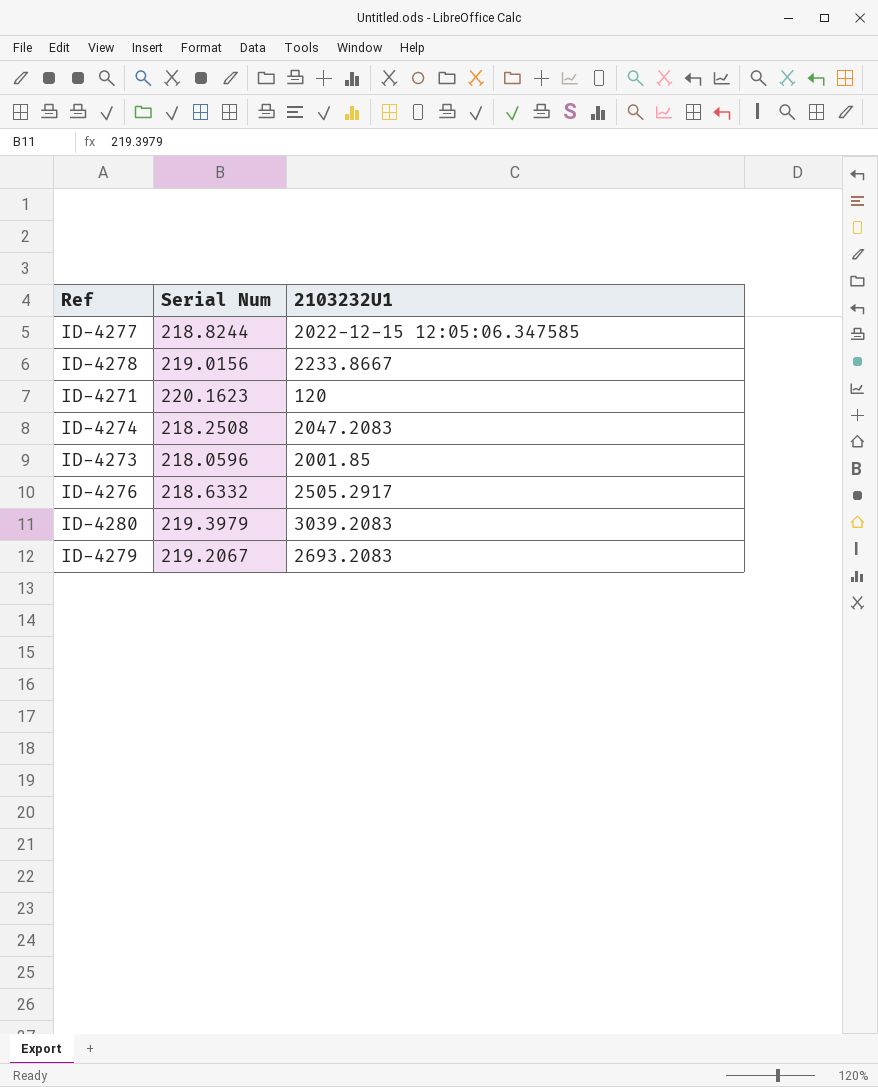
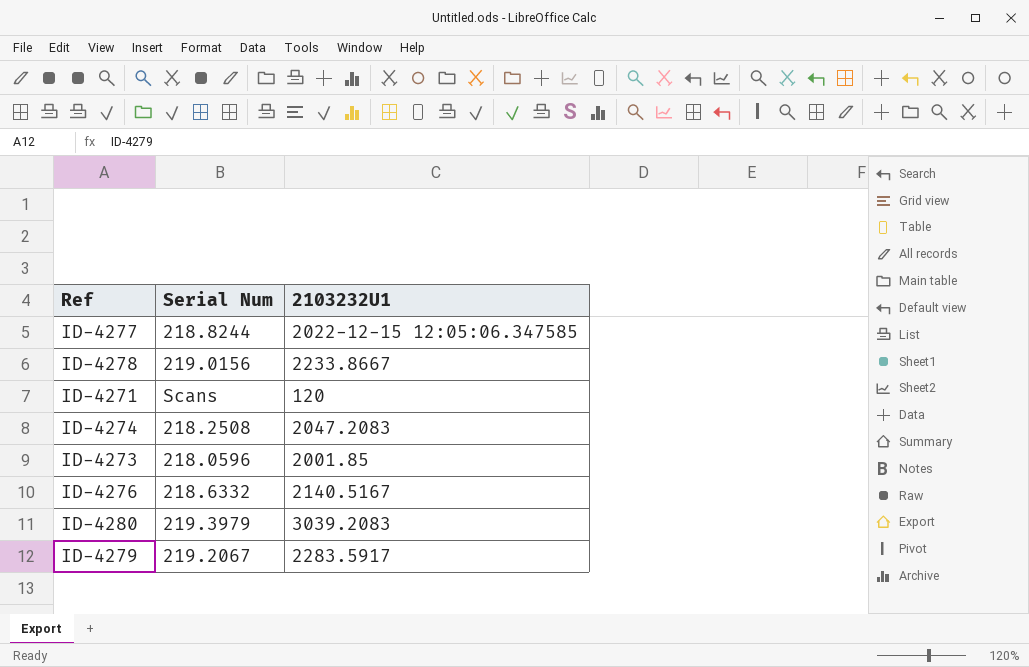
ID-4271 | Serial Num: 220.1623 -> Scans
ID-4276 | 2103232U1: 2505.2917 -> 2140.5167
ID-4279 | 2103232U1: 2693.2083 -> 2283.5917

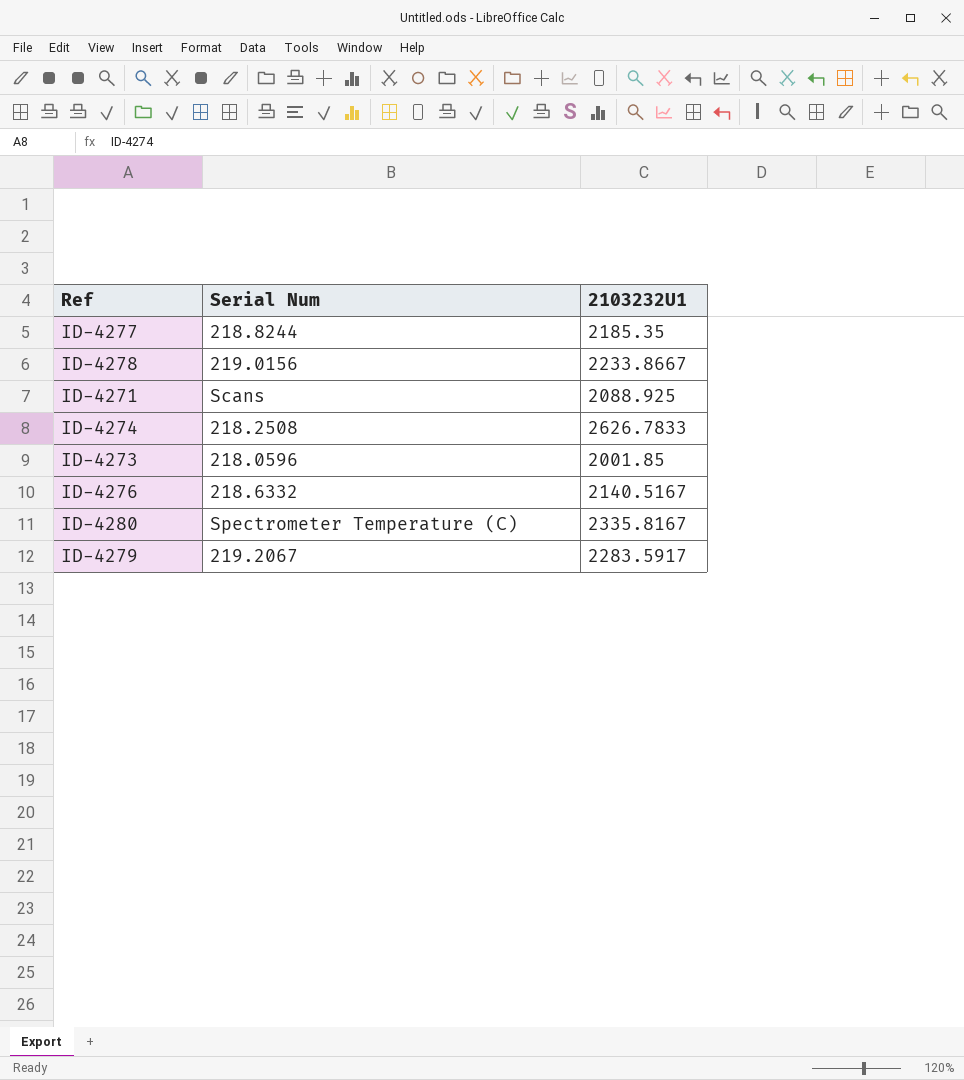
ID-4277 | 2103232U1: 2022-12-15 12:05:06.347585 -> 2185.35
ID-4271 | 2103232U1: 120 -> 2088.925
ID-4274 | 2103232U1: 2047.2083 -> 2626.7833
ID-4280 | Serial Num: 219.3979 -> Spectrometer Temperature (C)
ID-4280 | 2103232U1: 3039.2083 -> 2335.8167

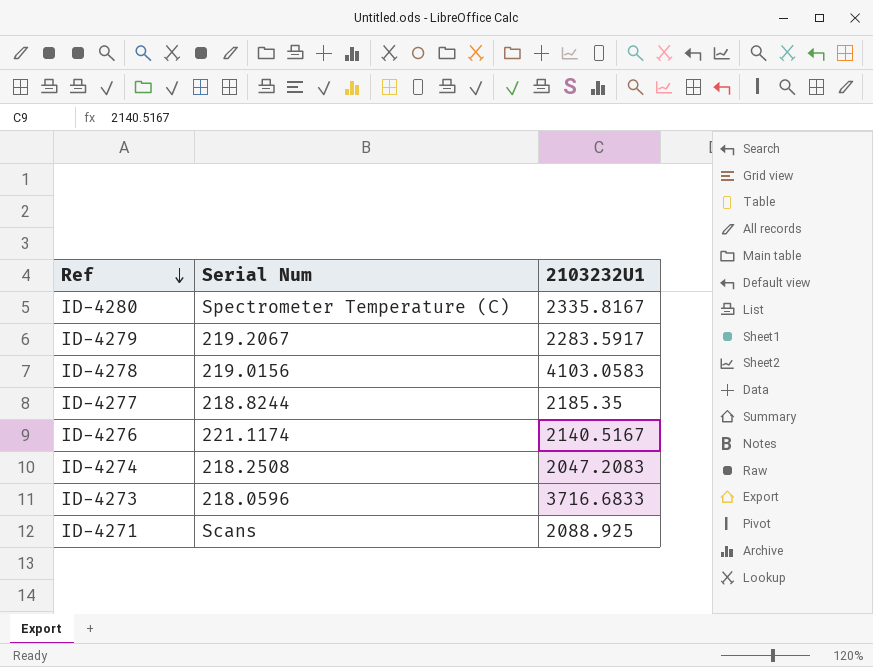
row order: none -> Ref descending
ID-4278 | 2103232U1: 2233.8667 -> 4103.0583
ID-4276 | Serial Num: 218.6332 -> 221.1174
ID-4274 | 2103232U1: 2626.7833 -> 2047.2083
ID-4273 | 2103232U1: 2001.85 -> 3716.6833

